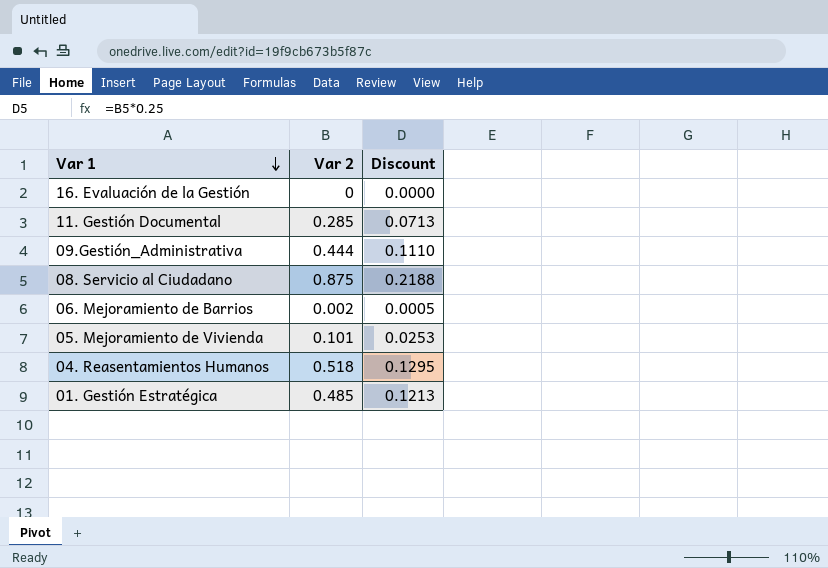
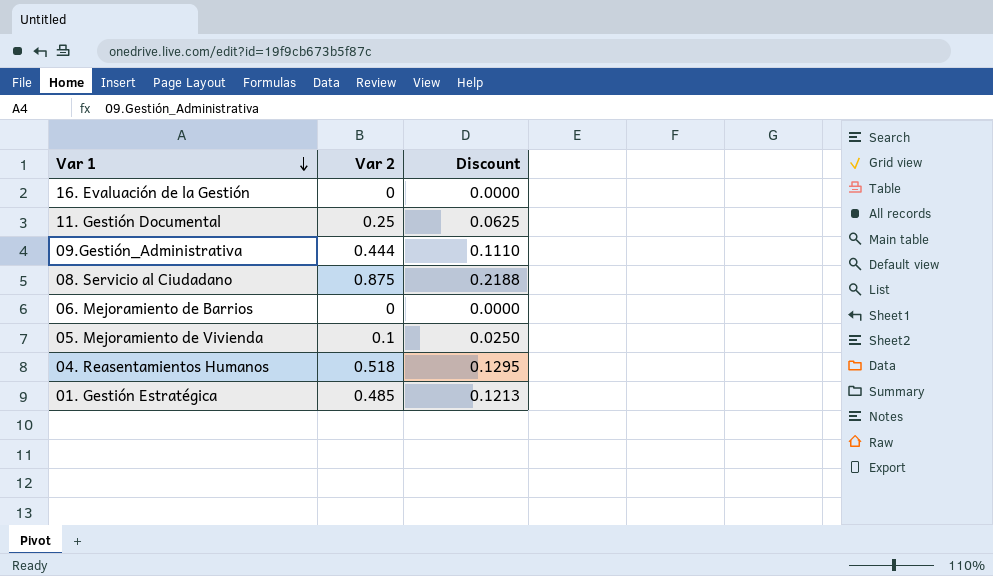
11. Gestión Documental | Var 2: 0.285 -> 0.25
11. Gestión Documental | Discount: 0.0713 -> 0.0625
06. Mejoramiento de Barrios | Var 2: 0.002 -> 0
06. Mejoramiento de Barrios | Discount: 0.0005 -> 0.0000
05. Mejoramiento de Vivienda | Var 2: 0.101 -> 0.1
05. Mejoramiento de Vivienda | Discount: 0.0253 -> 0.0250

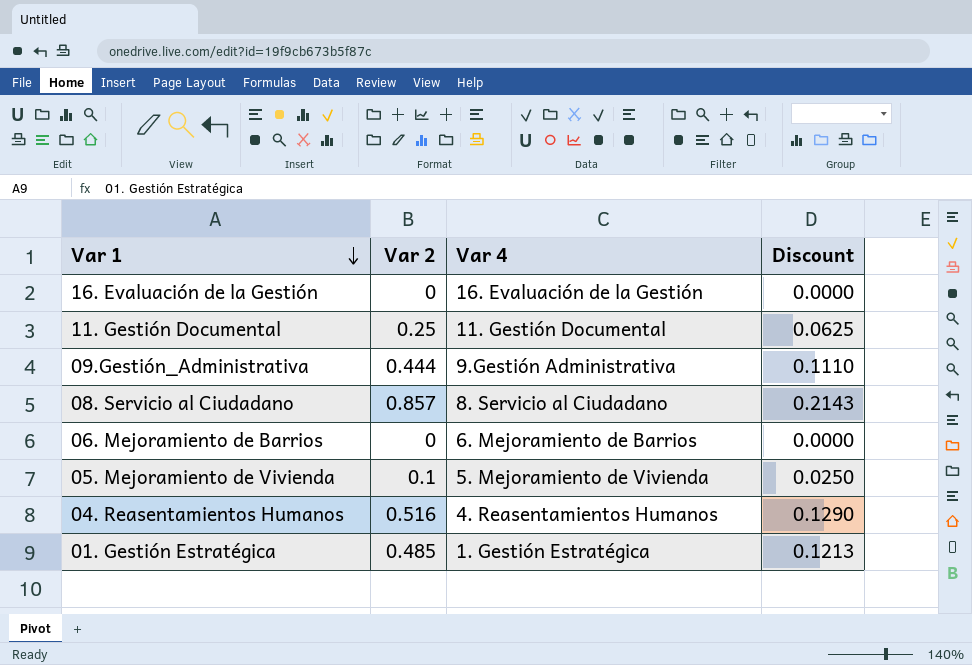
column Var 4 | position: none -> 3
08. Servicio al Ciudadano | Var 2: 0.875 -> 0.857
08. Servicio al Ciudadano | Discount: 0.2188 -> 0.2143
04. Reasentamientos Humanos | Var 2: 0.518 -> 0.516
04. Reasentamientos Humanos | Discount: 0.1295 -> 0.1290

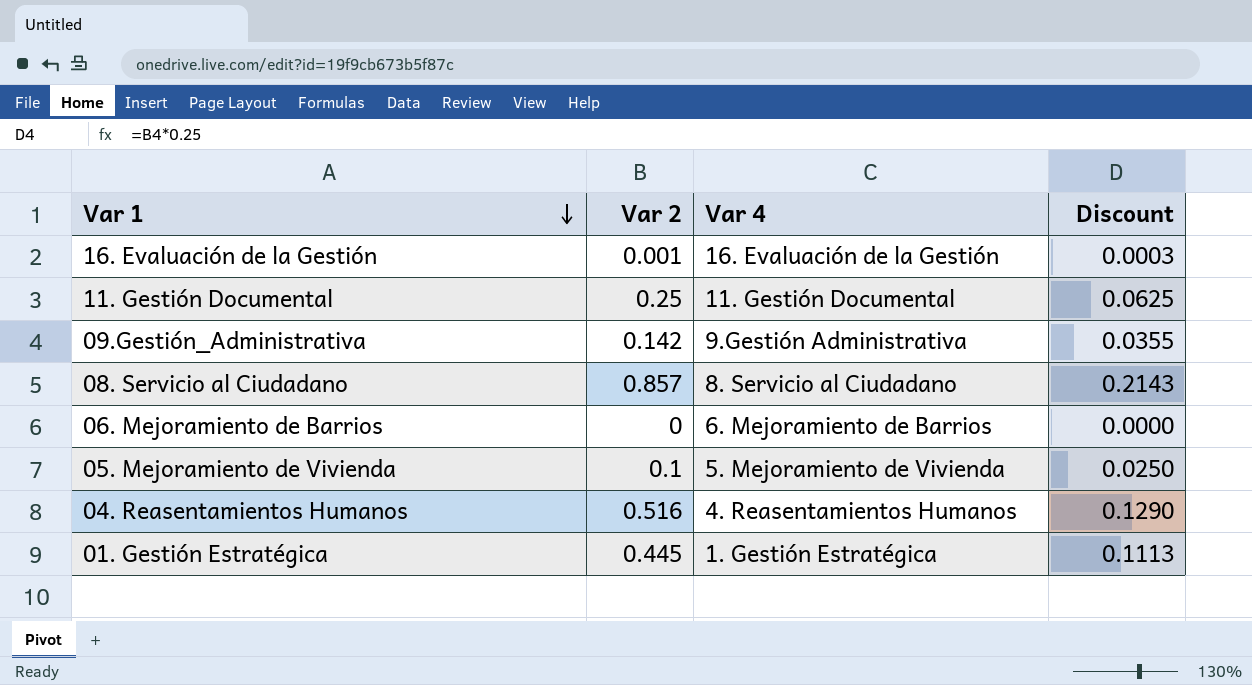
16. Evaluación de la Gestión | Var 2: 0 -> 0.001
16. Evaluación de la Gestión | Discount: 0.0000 -> 0.0003
09.Gestión_Administrativa | Var 2: 0.444 -> 0.142
09.Gestión_Administrativa | Discount: 0.1110 -> 0.0355
01. Gestión Estratégica | Var 2: 0.485 -> 0.445
01. Gestión Estratégica | Discount: 0.1213 -> 0.1113

